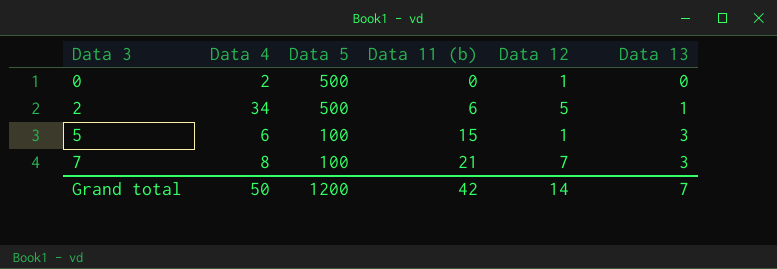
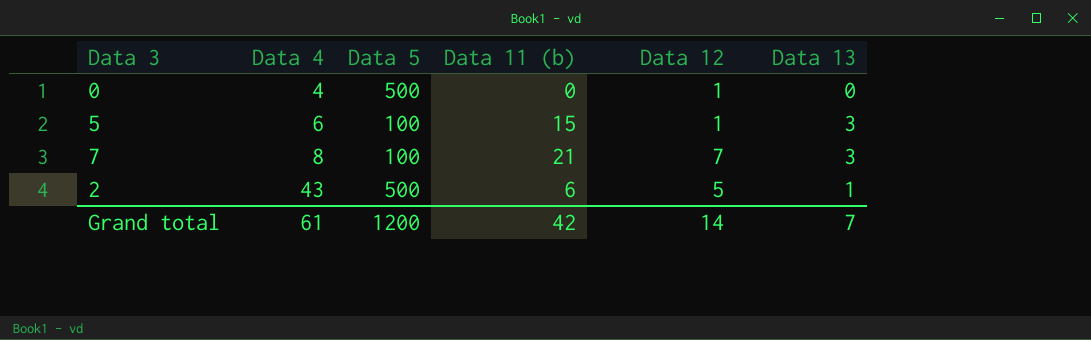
row order: Data 3 ascending -> Data 4 ascending
0 | Data 4: 2 -> 4
2 | Data 4: 34 -> 43
Grand total | Data 4: 50 -> 61

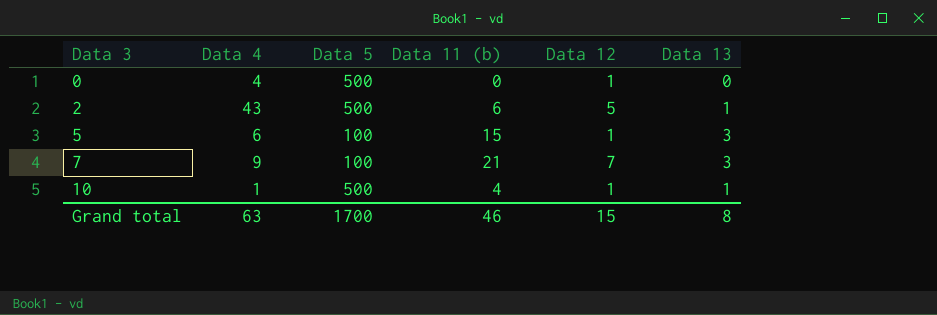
row order: Data 4 ascending -> Data 3 ascending
7 | Data 4: 8 -> 9
row 10: none -> 1 | 500 | 4 | 1 | 1
Grand total | Data 4: 61 -> 63
Grand total | Data 5: 1200 -> 1700
Grand total | Data 11 (b): 42 -> 46
Grand total | Data 12: 14 -> 15
Grand total | Data 13: 7 -> 8

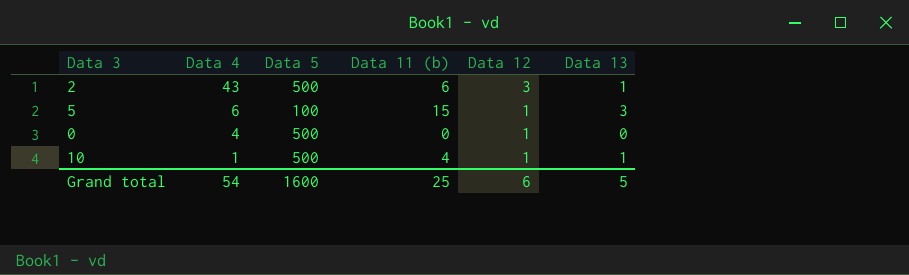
row order: Data 3 ascending -> Data 4 descending
row 7: 9 | 100 | 21 | 7 | 3 -> none
2 | Data 12: 5 -> 3
Grand total | Data 4: 63 -> 54
Grand total | Data 5: 1700 -> 1600
Grand total | Data 11 (b): 46 -> 25
Grand total | Data 12: 15 -> 6
Grand total | Data 13: 8 -> 5

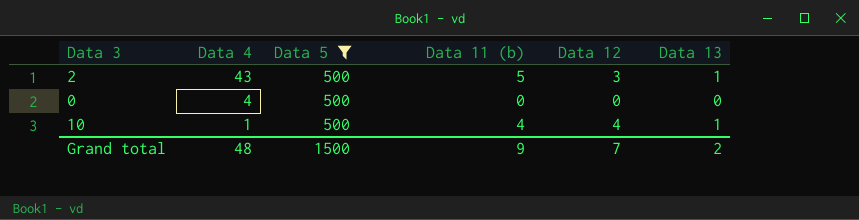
filter: none -> Data 5 = 500
2 | Data 11 (b): 6 -> 5
0 | Data 12: 1 -> 0
10 | Data 12: 1 -> 4
Grand total | Data 4: 54 -> 48
Grand total | Data 5: 1600 -> 1500
Grand total | Data 11 (b): 25 -> 9
Grand total | Data 12: 6 -> 7
Grand total | Data 13: 5 -> 2

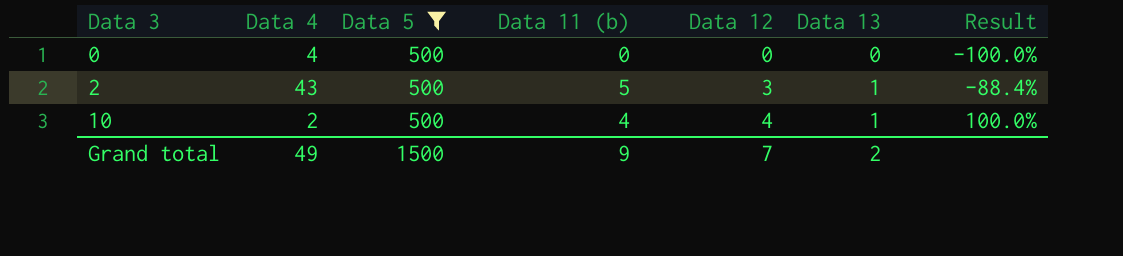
row order: Data 4 descending -> Data 3 ascending
column Result | formula: none -> ([Data 11 (b)] - [Data 4]) / [Data 4]
10 | Data 4: 1 -> 2
Grand total | Data 4: 48 -> 49

